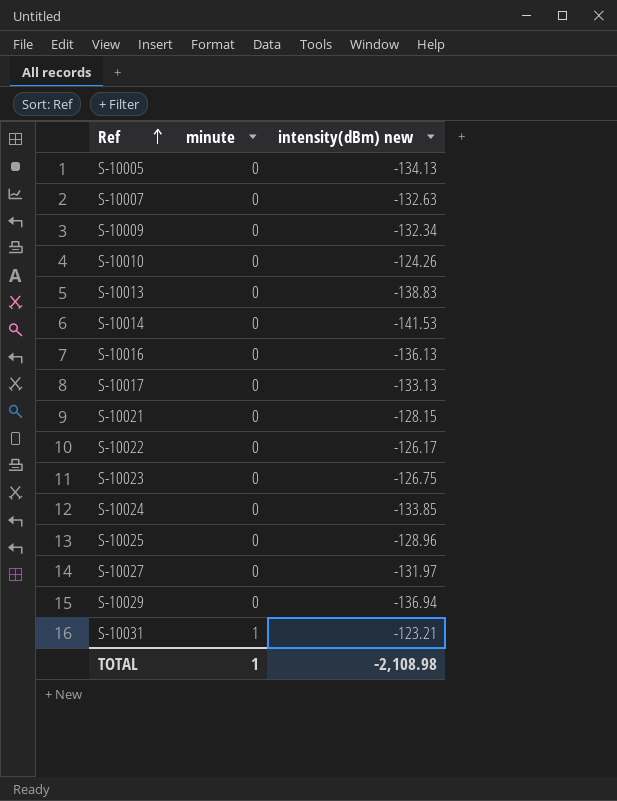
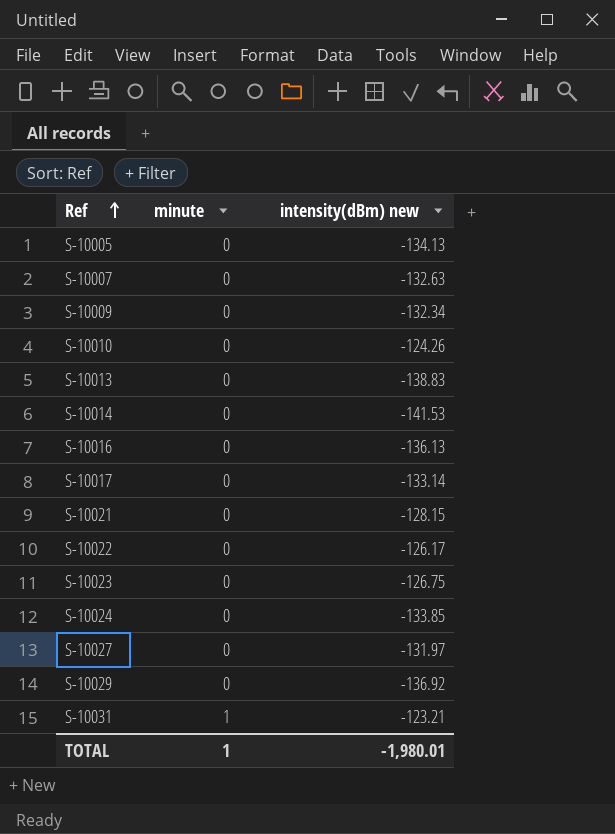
row S-10025: 0 | -128.96 -> none
S-10017 | intensity(dBm) new: -133.13 -> -133.14
S-10029 | intensity(dBm) new: -136.94 -> -136.92
TOTAL | intensity(dBm) new: -2,108.98 -> -1,980.01

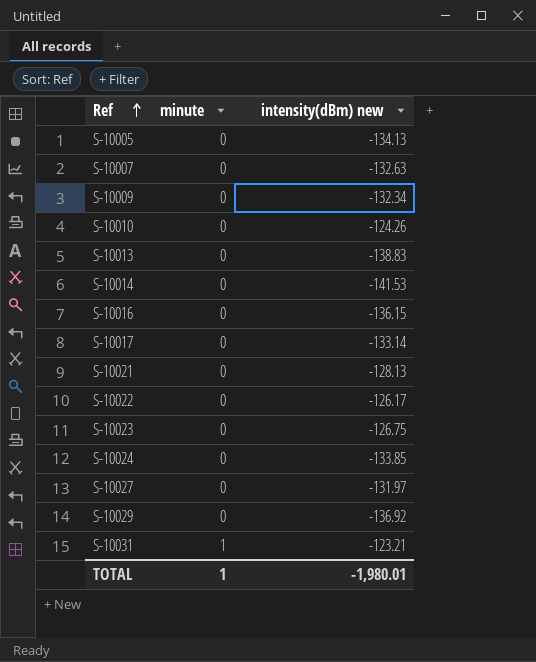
S-10016 | intensity(dBm) new: -136.13 -> -136.15
S-10021 | intensity(dBm) new: -128.15 -> -128.13

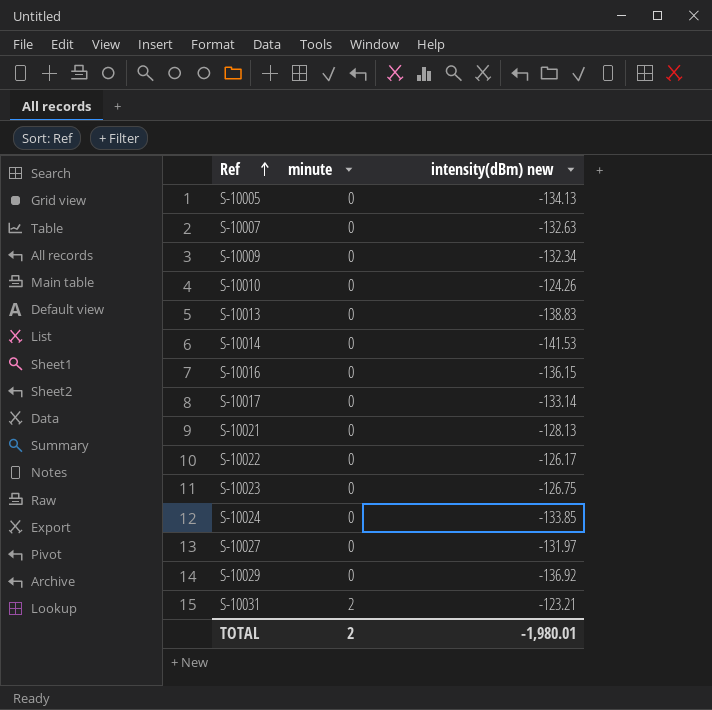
S-10031 | minute: 1 -> 2
TOTAL | minute: 1 -> 2

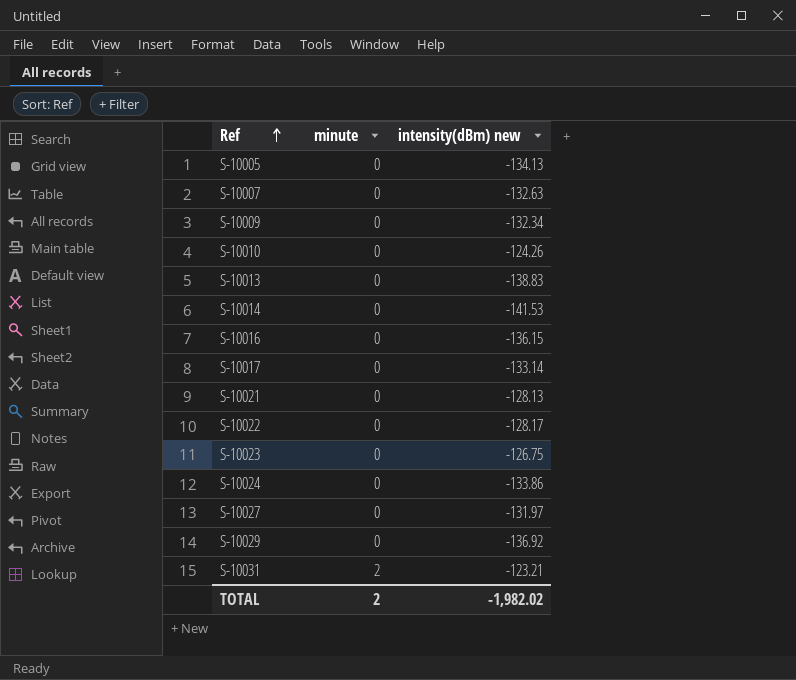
S-10022 | intensity(dBm) new: -126.17 -> -128.17
S-10024 | intensity(dBm) new: -133.85 -> -133.86
TOTAL | intensity(dBm) new: -1,980.01 -> -1,982.02

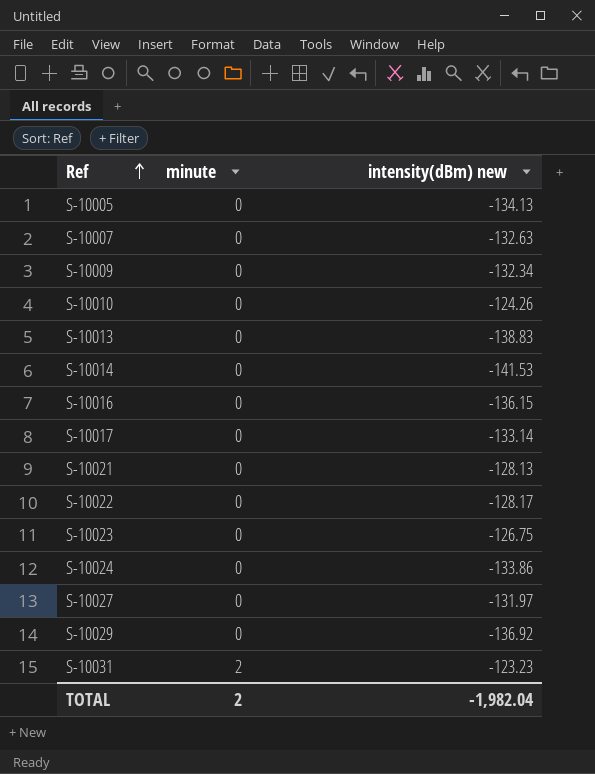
S-10031 | intensity(dBm) new: -123.21 -> -123.23
TOTAL | intensity(dBm) new: -1,982.02 -> -1,982.04

